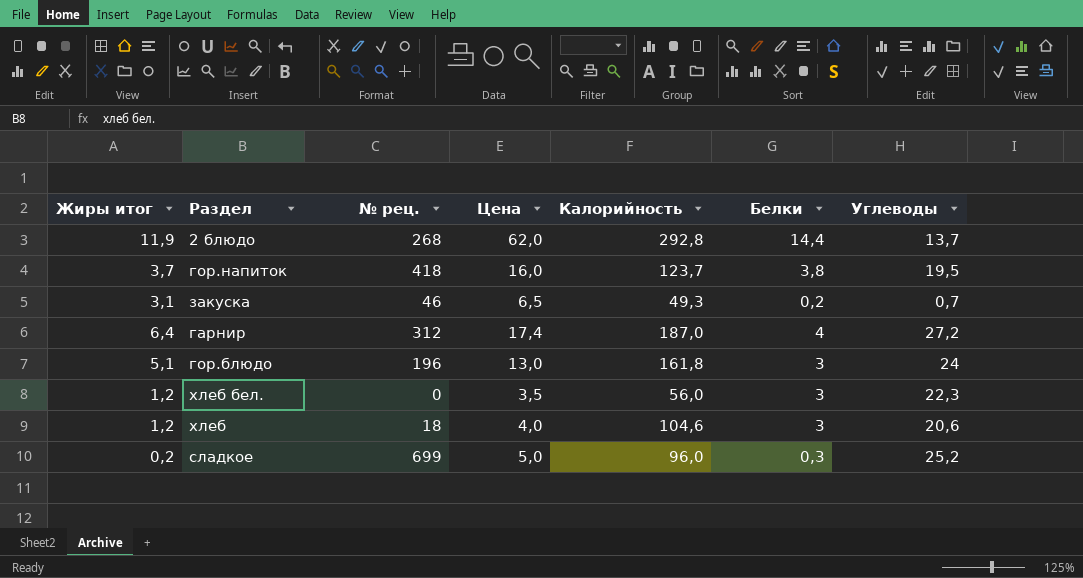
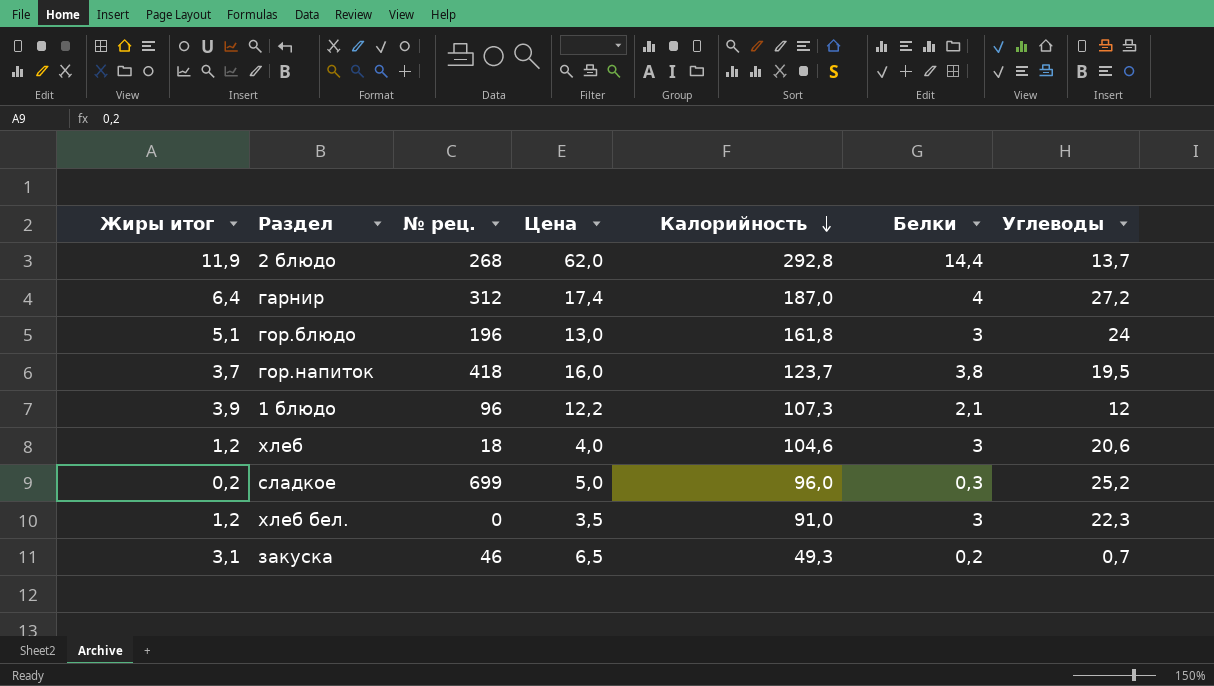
row order: none -> Калорийность descending
row 1 блюдо: none -> 3,9 | 96 | 12,2 | 107,3 | 2,1 | 12
хлеб бел. | Калорийность: 56,0 -> 91,0

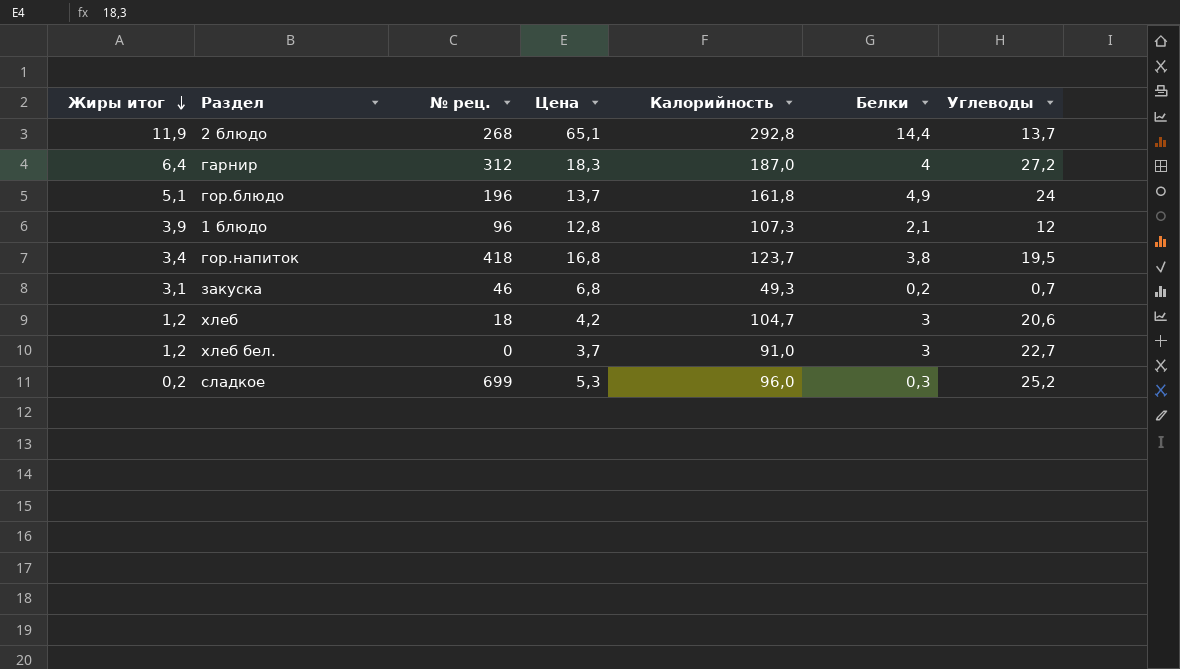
row order: Калорийность descending -> Жиры итог descending
2 блюдо | Цена: 62,0 -> 65,1
гарнир | Цена: 17,4 -> 18,3
гор.блюдо | Цена: 13,0 -> 13,7
гор.блюдо | Белки: 3 -> 4,9
1 блюдо | Цена: 12,2 -> 12,8
гор.напиток | Жиры итог: 3,7 -> 3,4
гор.напиток | Цена: 16,0 -> 16,8
закуска | Цена: 6,5 -> 6,8
хлеб | Цена: 4,0 -> 4,2
хлеб | Калорийность: 104,6 -> 104,7
хлеб бел. | Цена: 3,5 -> 3,7
хлеб бел. | Углеводы: 22,3 -> 22,7
сладкое | Цена: 5,0 -> 5,3

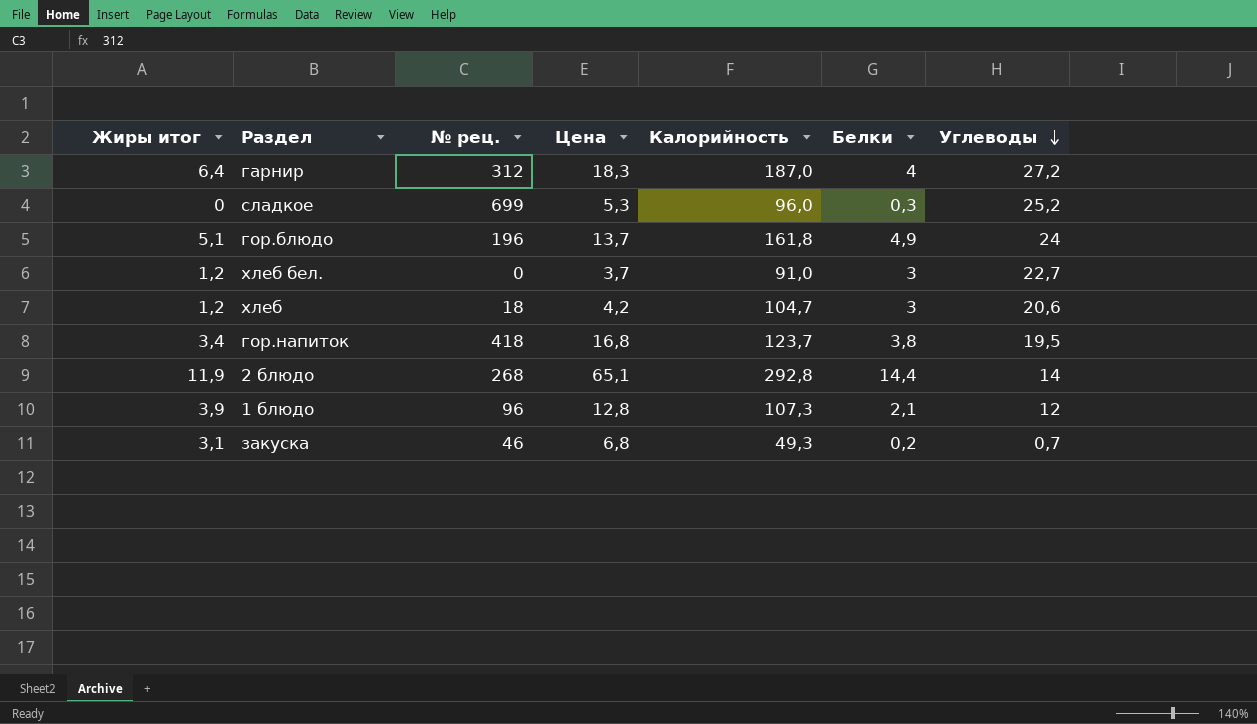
row order: Жиры итог descending -> Углеводы descending
сладкое | Жиры итог: 0,2 -> 0
2 блюдо | Углеводы: 13,7 -> 14

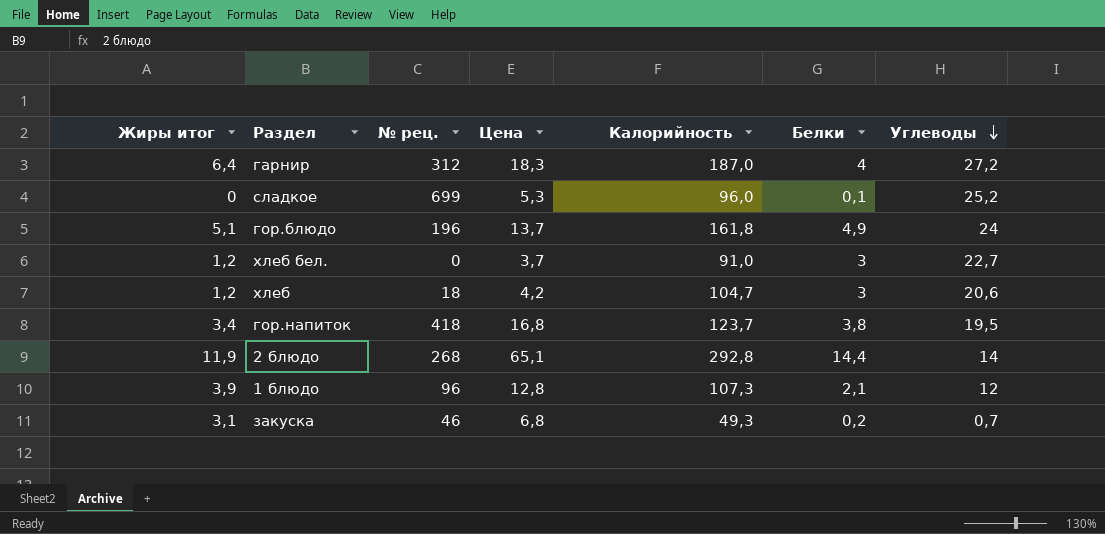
сладкое | Белки: 0,3 -> 0,1

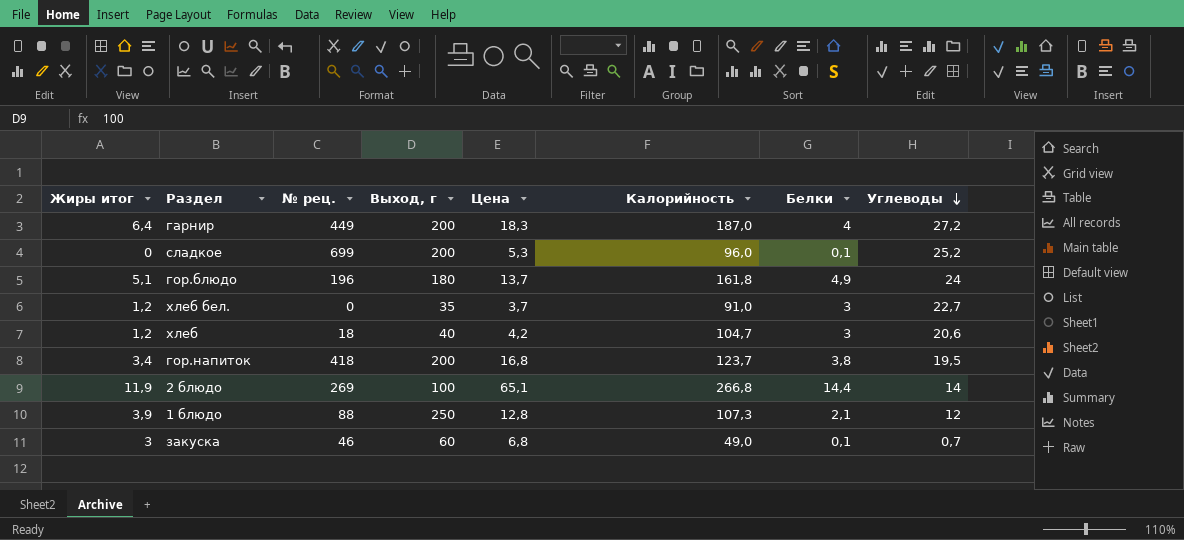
column Выход, г | position: none -> 4
гарнир | № рец.: 312 -> 449
2 блюдо | № рец.: 268 -> 269
2 блюдо | Калорийность: 292,8 -> 266,8
1 блюдо | № рец.: 96 -> 88
закуска | Жиры итог: 3,1 -> 3
закуска | Калорийность: 49,3 -> 49,0
закуска | Белки: 0,2 -> 0,1

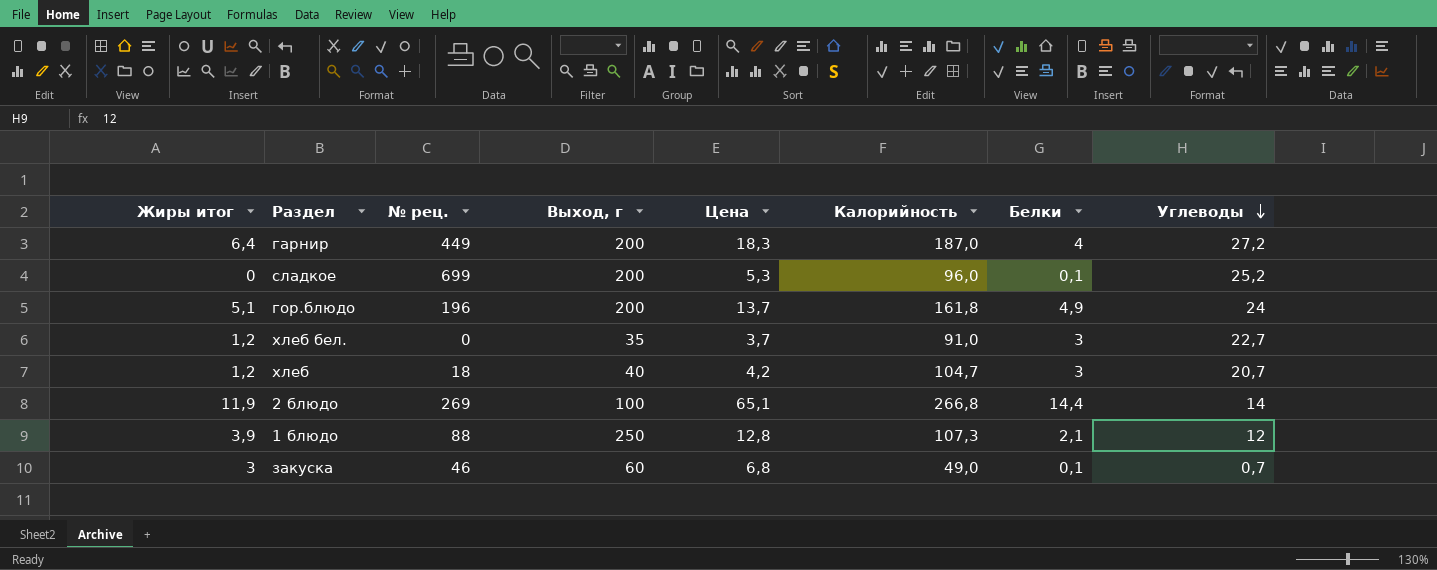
row гор.напиток: 3,4 | 418 | 200 | 16,8 | 123,7 | 3,8 | 19,5 -> none
гор.блюдо | Выход, г: 180 -> 200
хлеб | Углеводы: 20,6 -> 20,7

